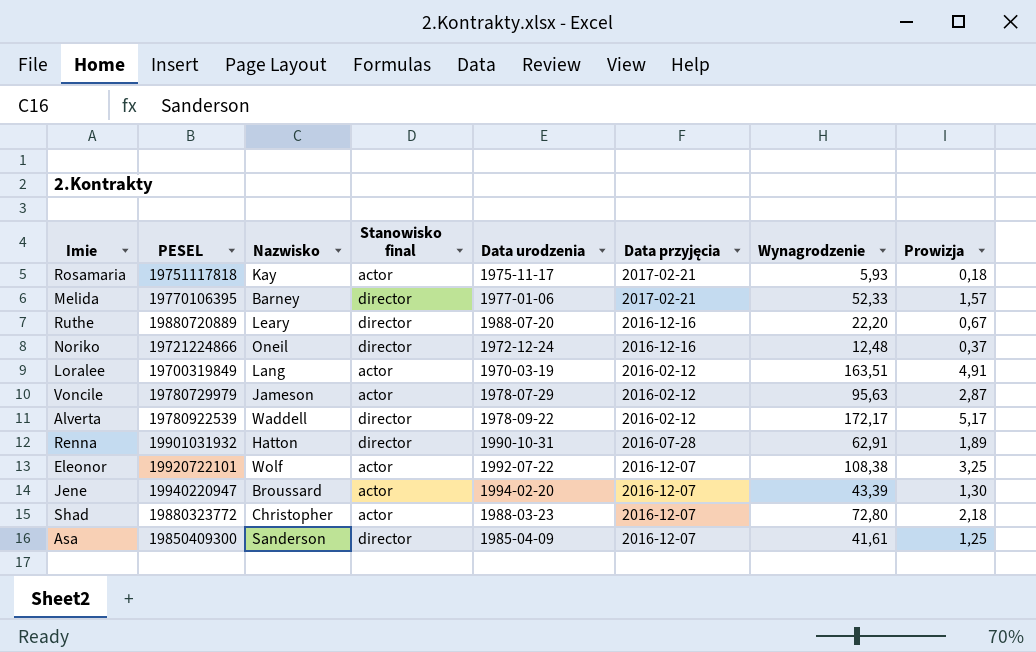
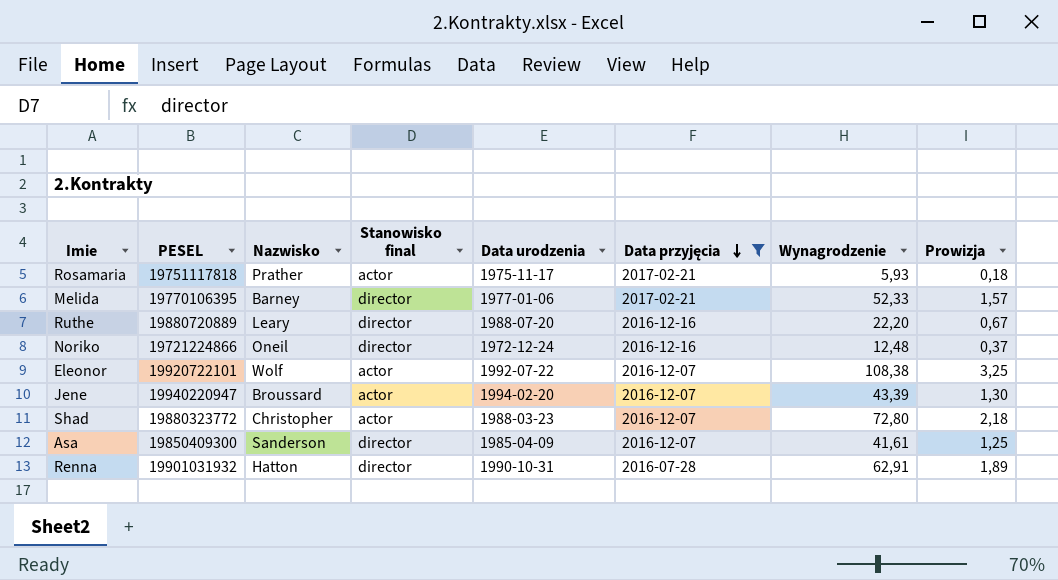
filter: none -> Data przyjęcia != 2016-02-12
row order: none -> Data przyjęcia descending
Rosamaria | Nazwisko: Kay -> Prather

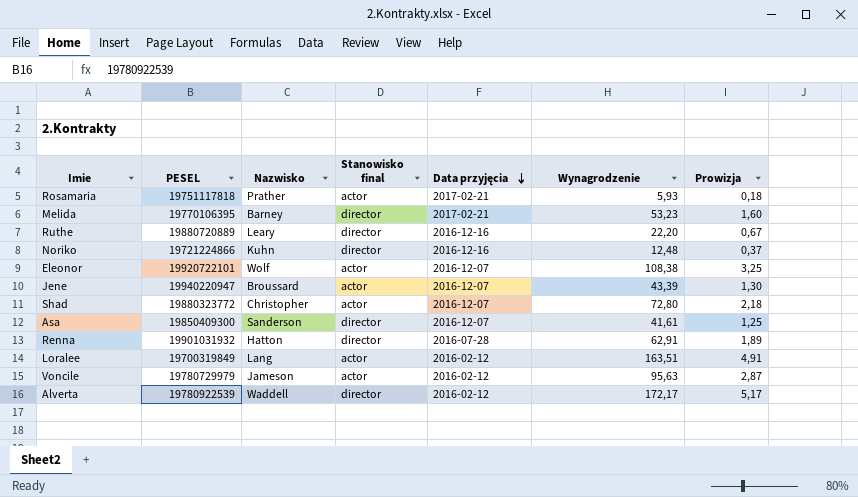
filter: Data przyjęcia != 2016-02-12 -> none
column Data urodzenia | position: 5 -> none
Melida | Wynagrodzenie: 52,33 -> 53,23
Melida | Prowizja: 1,57 -> 1,60
Noriko | Nazwisko: Oneil -> Kuhn

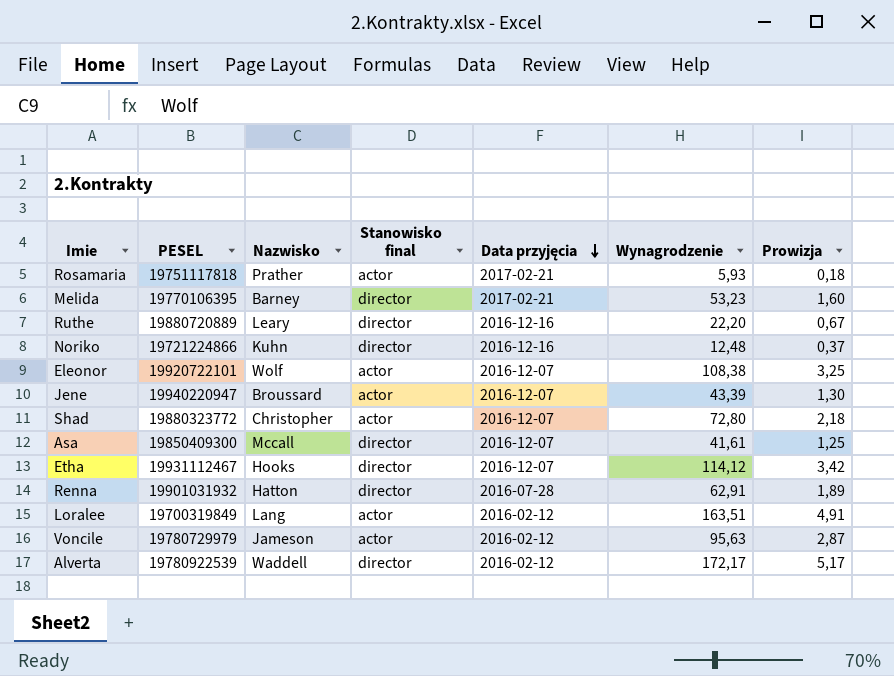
Asa | Nazwisko: Sanderson -> Mccall
row Etha: none -> 19931112467 | Hooks | director | 2016-12-07 | 114,12 | 3,42

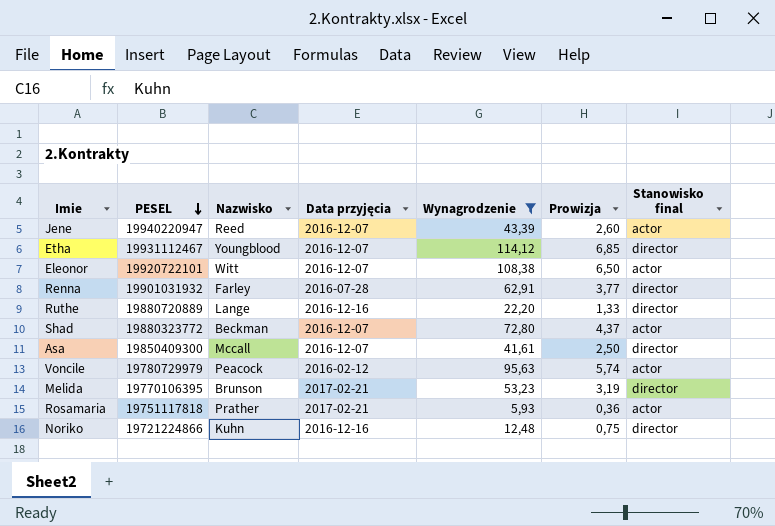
filter: none -> Wynagrodzenie <= 114,12
row order: Data przyjęcia descending -> PESEL descending
column Prowizja | formula: [Wynagrodzenie] * 0,03 -> [Wynagrodzenie] * 0,06
column Stanowisko final | position: 4 -> 7
Jene | Nazwisko: Broussard -> Reed
Etha | Nazwisko: Hooks -> Youngblood
Eleonor | Nazwisko: Wolf -> Witt
Renna | Nazwisko: Hatton -> Farley
Ruthe | Nazwisko: Leary -> Lange
Shad | Nazwisko: Christopher -> Beckman
Voncile | Nazwisko: Jameson -> Peacock
Melida | Nazwisko: Barney -> Brunson

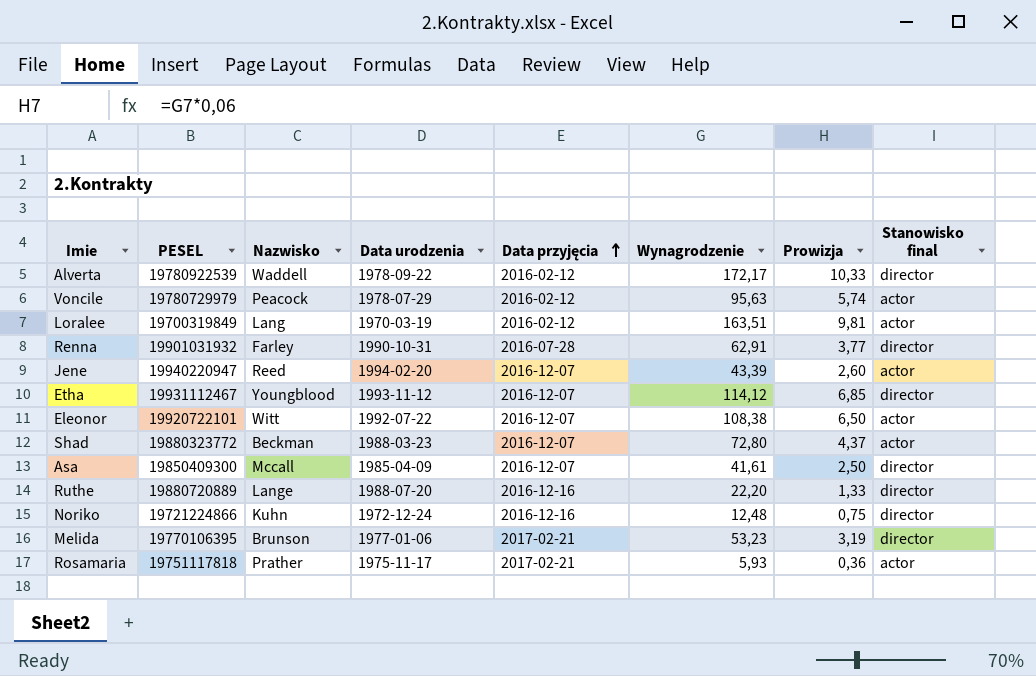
filter: Wynagrodzenie <= 114,12 -> none
row order: PESEL descending -> Data przyjęcia ascending
column Data urodzenia | position: none -> 4

